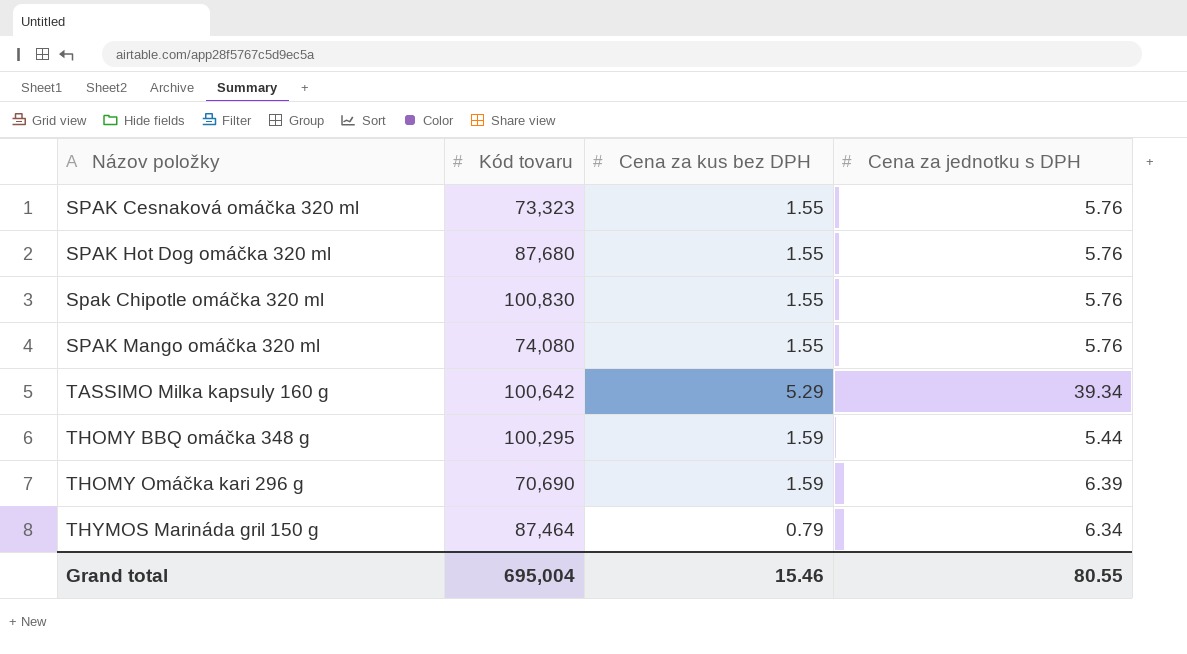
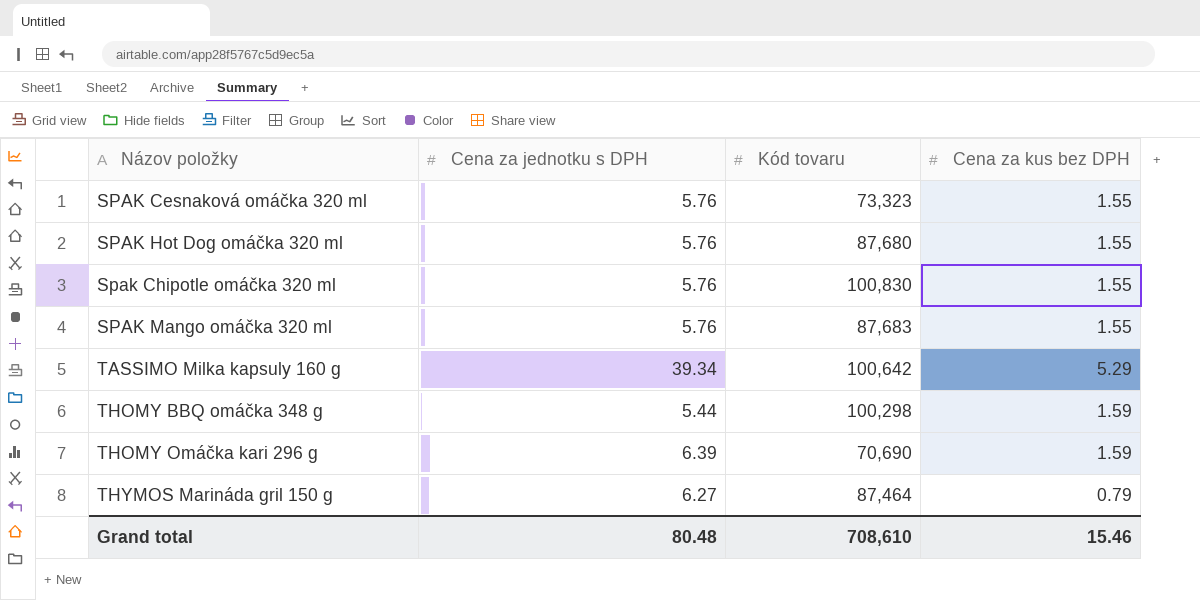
column Cena za jednotku s DPH | position: 4 -> 2
SPAK Mango omáčka 320 ml | Kód tovaru: 74,080 -> 87,683
THOMY BBQ omáčka 348 g | Kód tovaru: 100,295 -> 100,298
THYMOS Marináda gril 150 g | Cena za jednotku s DPH: 6.34 -> 6.27
Grand total | Cena za jednotku s DPH: 80.55 -> 80.48
Grand total | Kód tovaru: 695,004 -> 708,610

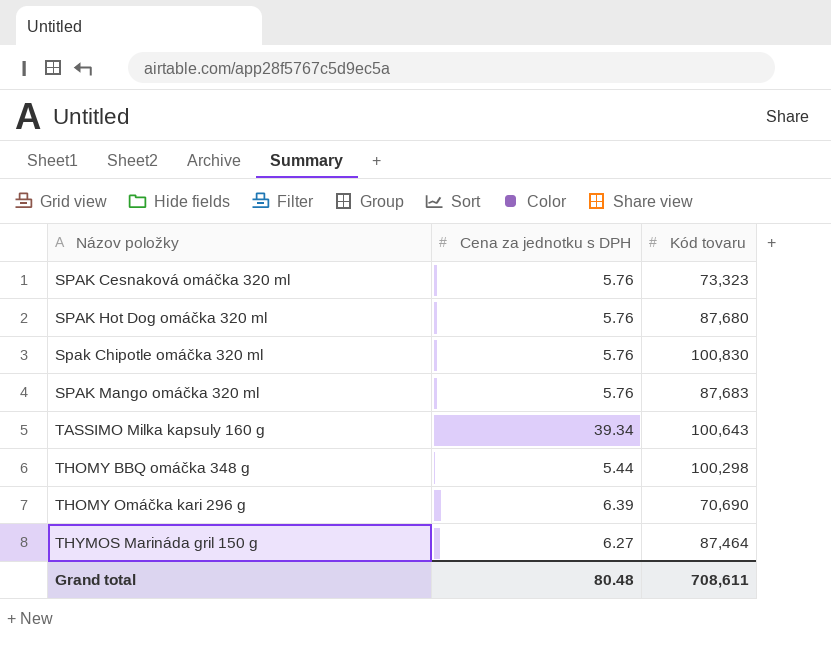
column Cena za kus bez DPH | position: 4 -> none
TASSIMO Milka kapsuly 160 g | Kód tovaru: 100,642 -> 100,643
Grand total | Kód tovaru: 708,610 -> 708,611

